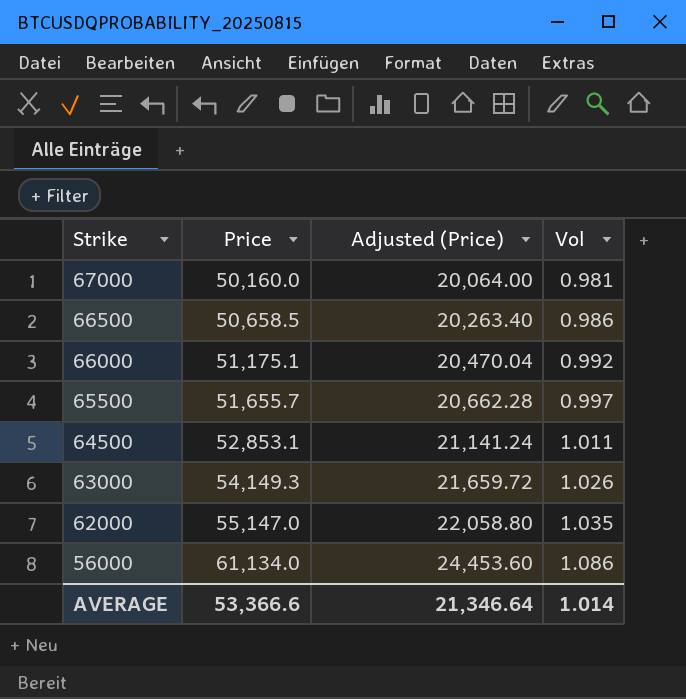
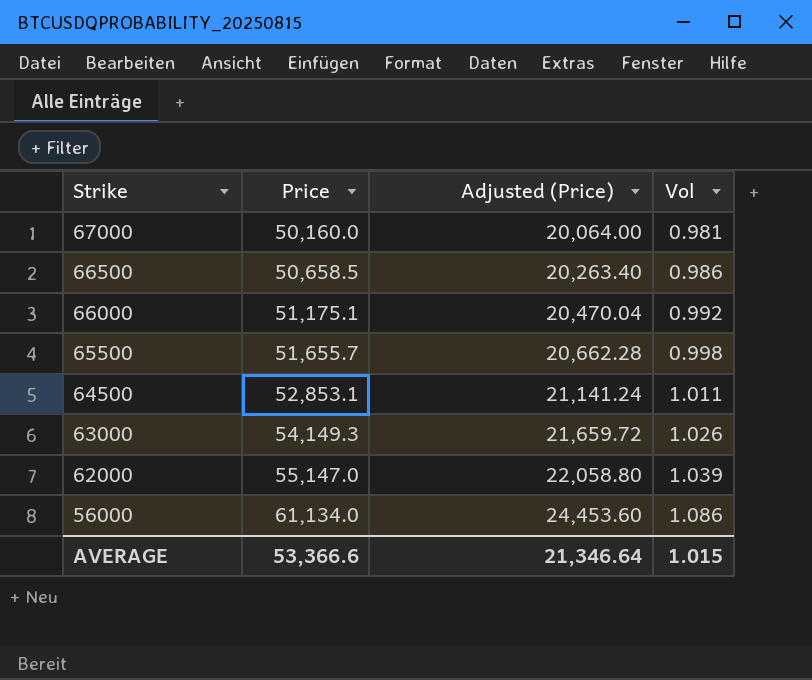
65500 | Vol: 0.997 -> 0.998
62000 | Vol: 1.035 -> 1.039
AVERAGE | Vol: 1.014 -> 1.015

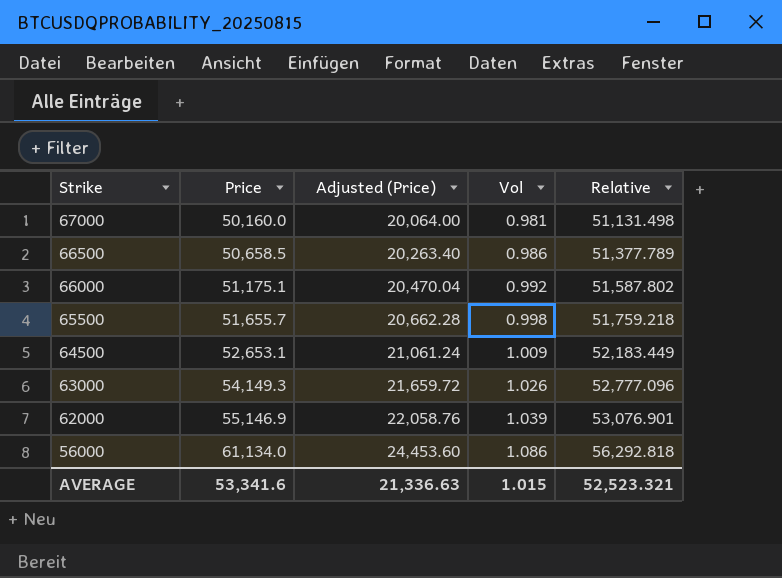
column Relative | formula: none -> [Price] / [Vol]
64500 | Price: 52,853.1 -> 52,653.1
64500 | Adjusted (Price): 21,141.24 -> 21,061.24
64500 | Vol: 1.011 -> 1.009
62000 | Price: 55,147.0 -> 55,146.9
62000 | Adjusted (Price): 22,058.80 -> 22,058.76
AVERAGE | Price: 53,366.6 -> 53,341.6
AVERAGE | Adjusted (Price): 21,346.64 -> 21,336.63

